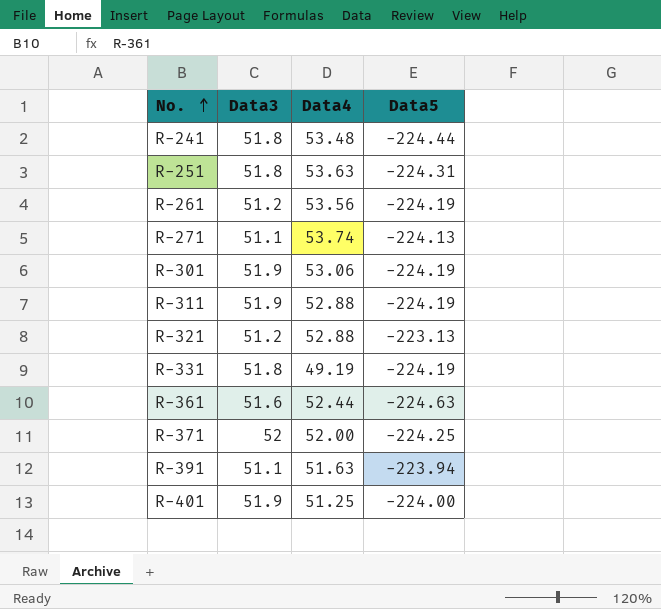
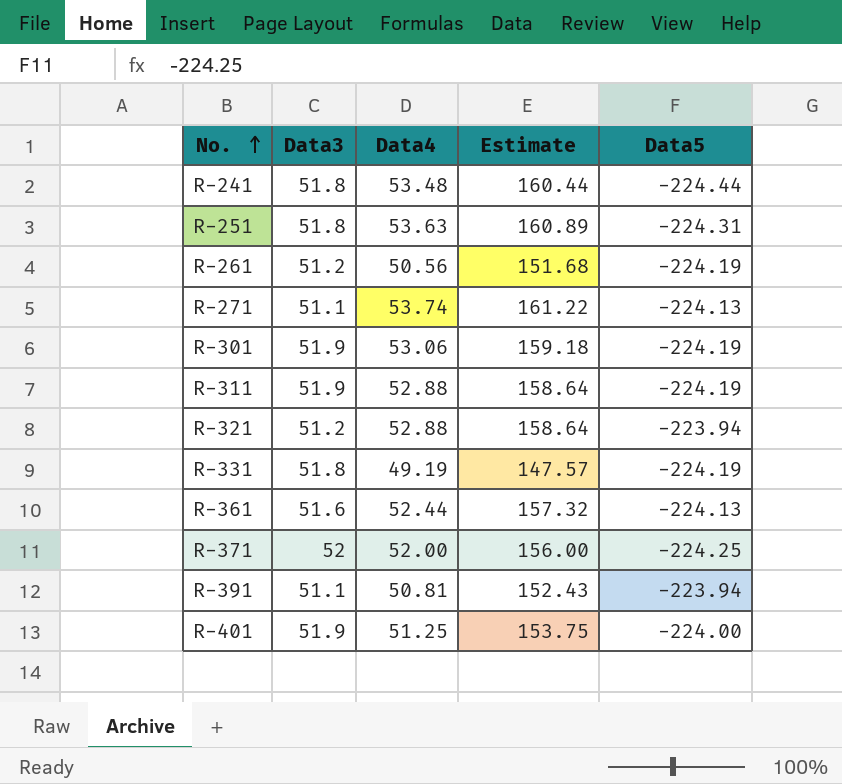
column Estimate | formula: none -> [Data4] * 3
R-261 | Data4: 53.56 -> 50.56
R-321 | Data5: -223.13 -> -223.94
R-361 | Data5: -224.63 -> -224.13
R-391 | Data4: 51.63 -> 50.81

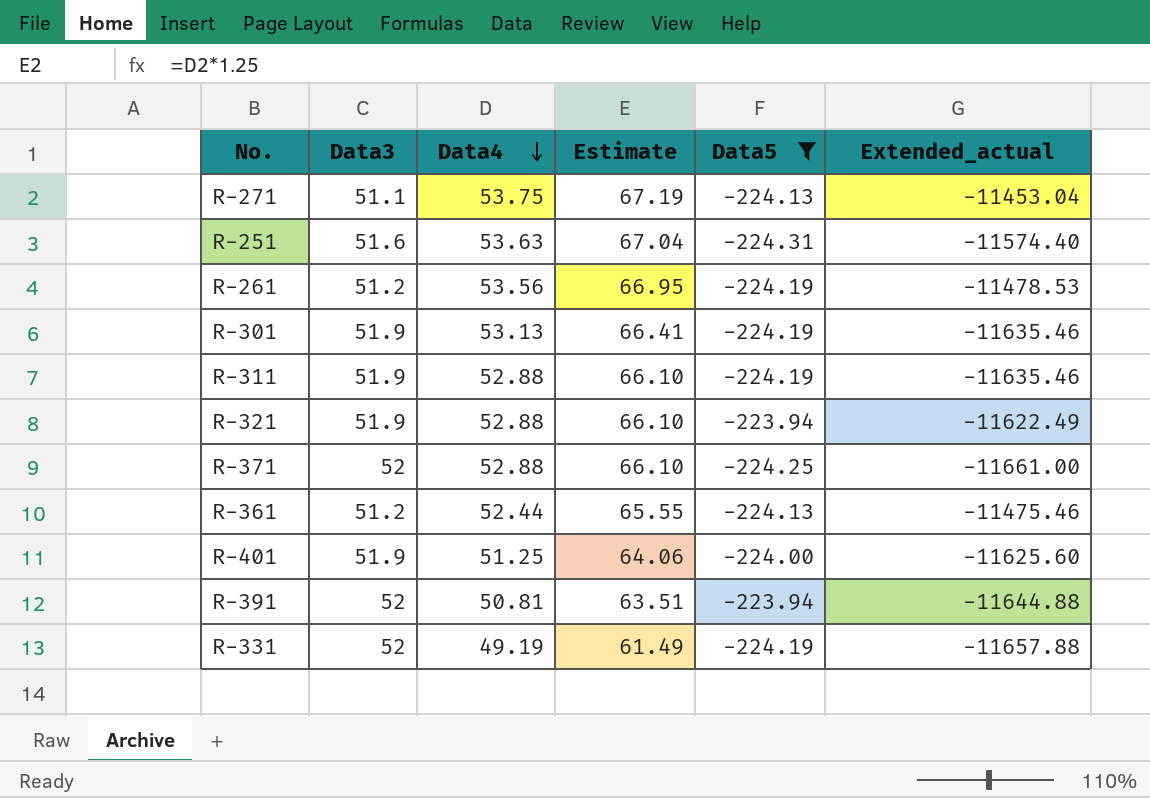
filter: none -> Data5 != -224.44
row order: No. ascending -> Data4 descending
column Estimate | formula: [Data4] * 3 -> [Data4] * 1.25
column Extended_actual | formula: none -> [Data3] * [Data5]
R-271 | Data4: 53.74 -> 53.75
R-251 | Data3: 51.8 -> 51.6
R-261 | Data4: 50.56 -> 53.56
R-301 | Data4: 53.06 -> 53.13
R-321 | Data3: 51.2 -> 51.9
R-371 | Data4: 52.00 -> 52.88
R-361 | Data3: 51.6 -> 51.2
R-391 | Data3: 51.1 -> 52
R-331 | Data3: 51.8 -> 52

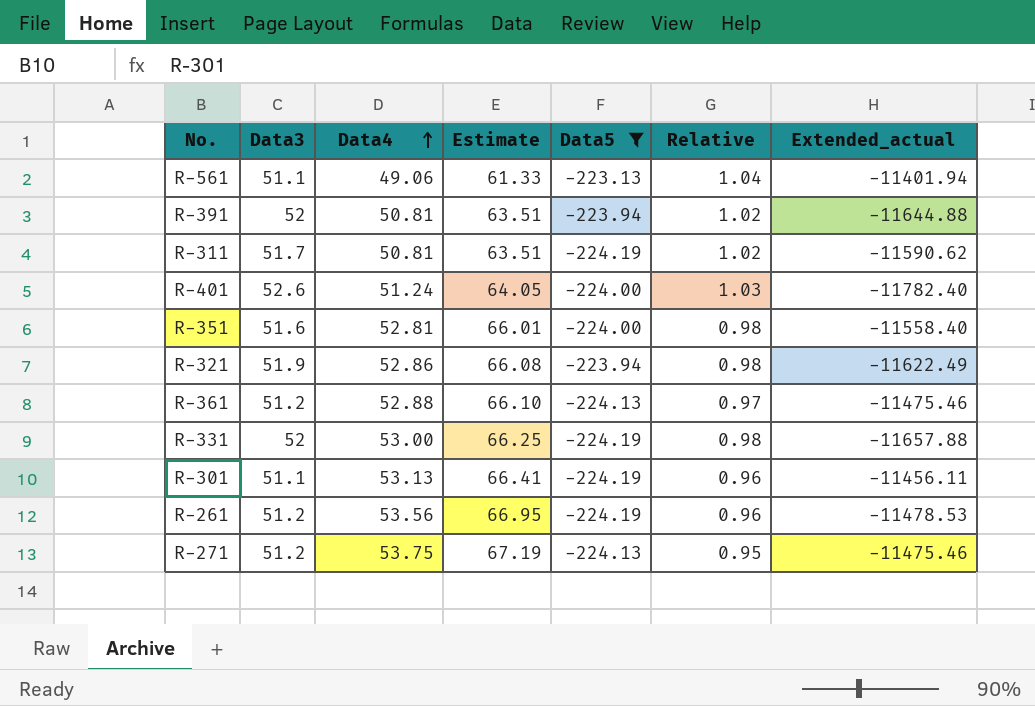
row order: Data4 descending -> Data4 ascending
column Relative | formula: none -> [Data3] / [Data4]
row R-251: 51.6 | 53.63 | 67.04 | -224.31 | -11574.40 -> none
row R-371: 52 | 52.88 | 66.10 | -224.25 | -11661.00 -> none
row R-561: none -> 51.1 | 49.06 | 61.33 | -223.13 | 1.04 | -11401.94
R-311 | Data3: 51.9 -> 51.7
R-311 | Data4: 52.88 -> 50.81
R-311 | Estimate: 66.10 -> 63.51
R-311 | Extended_actual: -11635.46 -> -11590.62
R-401 | Data3: 51.9 -> 52.6
R-401 | Data4: 51.25 -> 51.24
R-401 | Estimate: 64.06 -> 64.05
R-401 | Extended_actual: -11625.60 -> -11782.40
row R-351: none -> 51.6 | 52.81 | 66.01 | -224.00 | 0.98 | -11558.40
R-321 | Data4: 52.88 -> 52.86
R-321 | Estimate: 66.10 -> 66.08
R-361 | Data4: 52.44 -> 52.88
R-361 | Estimate: 65.55 -> 66.10
R-331 | Data4: 49.19 -> 53.00
R-331 | Estimate: 61.49 -> 66.25
R-301 | Data3: 51.9 -> 51.1
R-301 | Extended_actual: -11635.46 -> -11456.11
R-271 | Data3: 51.1 -> 51.2
R-271 | Extended_actual: -11453.04 -> -11475.46

